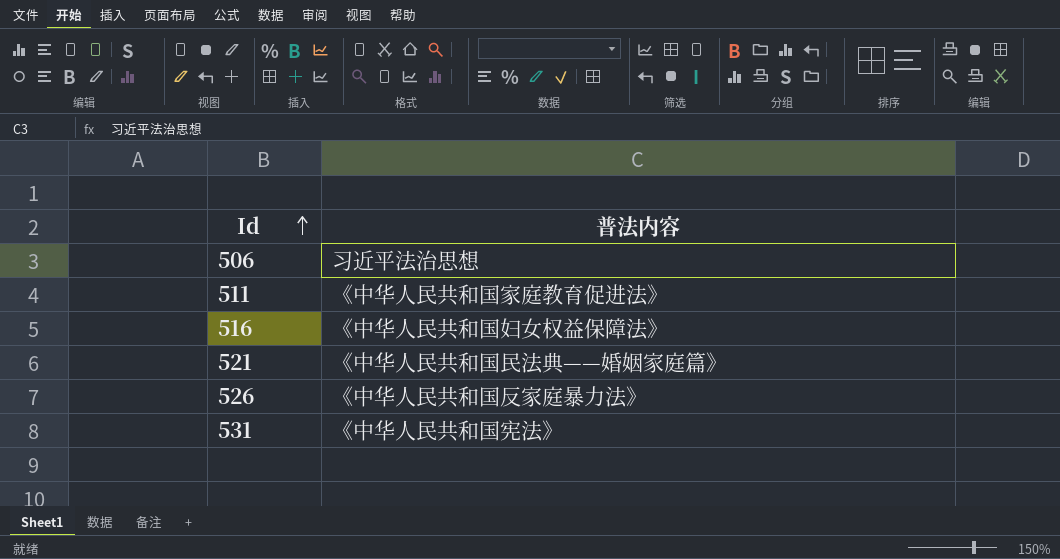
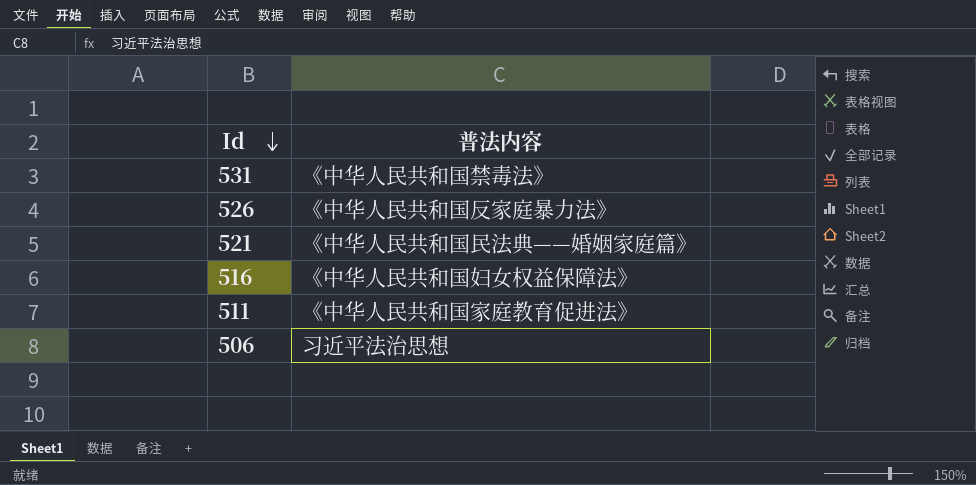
row order: Id ascending -> Id descending
531 | 普法内容: 《中华人民共和国宪法》 -> 《中华人民共和国禁毒法》

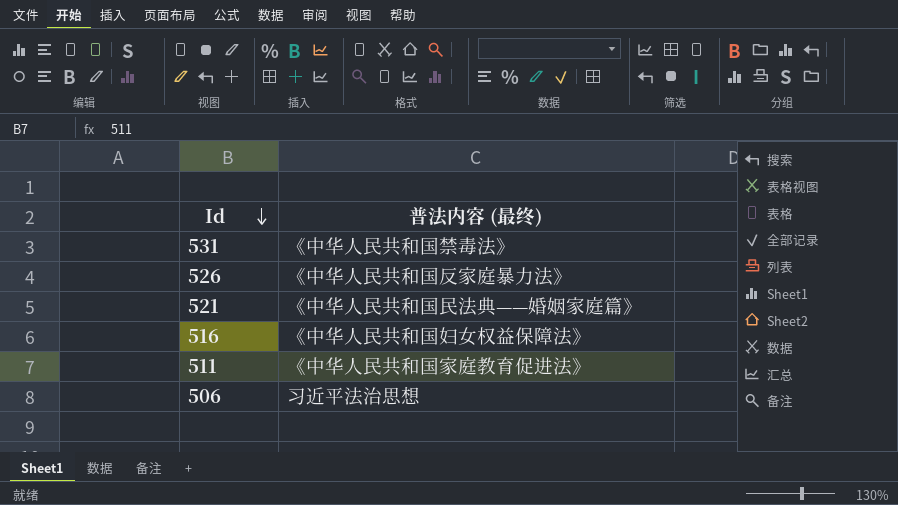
column name: 普法内容 -> 普法内容 (最终)

